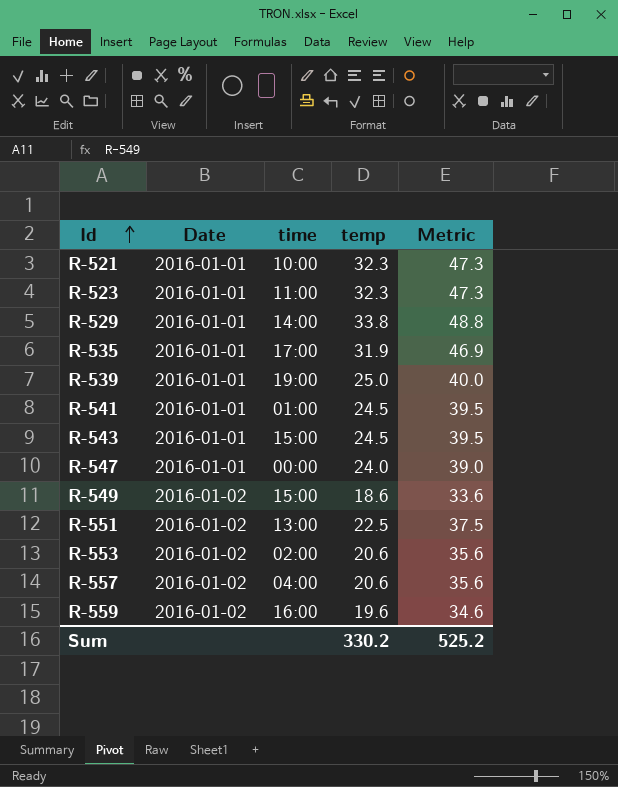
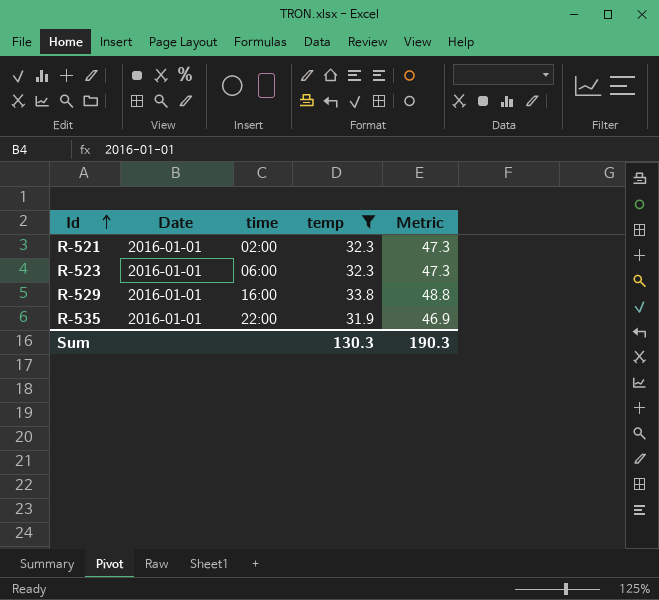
filter: none -> temp >= 31.9
R-521 | time: 10:00 -> 02:00
R-523 | time: 11:00 -> 06:00
R-529 | time: 14:00 -> 16:00
R-535 | time: 17:00 -> 22:00
Sum | temp: 330.2 -> 130.3
Sum | Metric: 525.2 -> 190.3

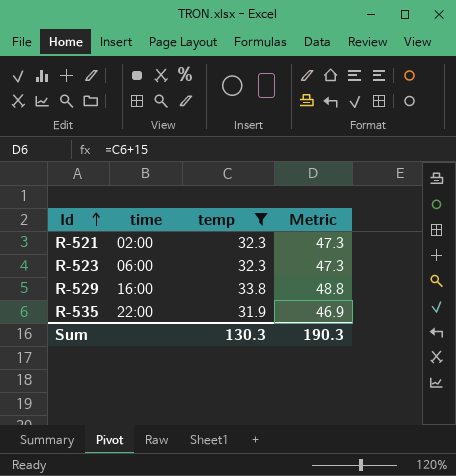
column Date | position: 2 -> none

